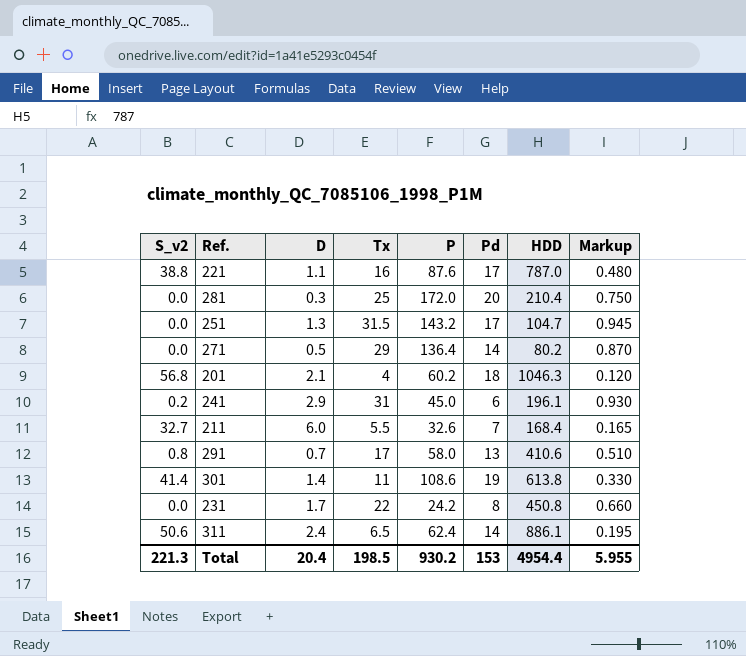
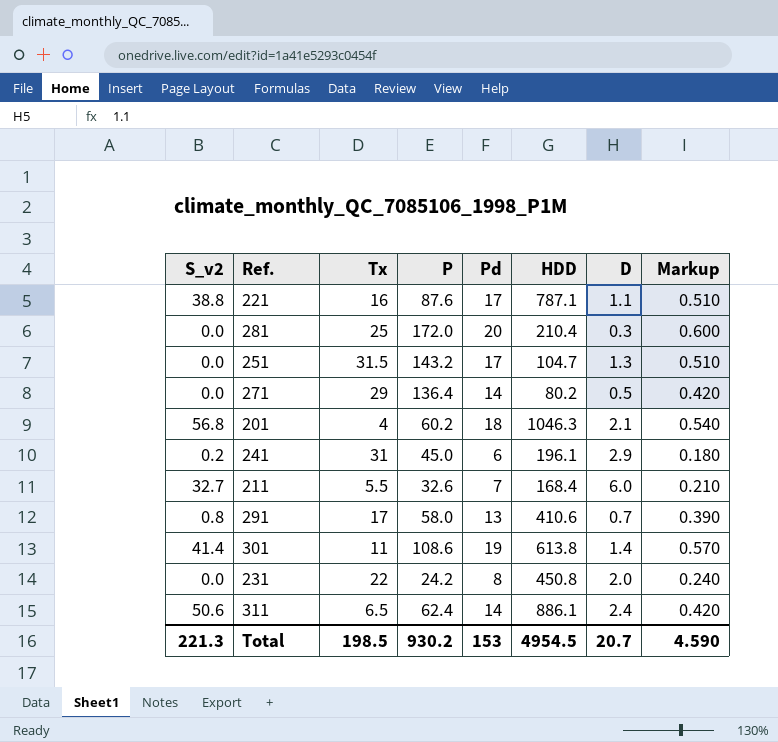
column D | position: 3 -> 7
column Markup | formula: [Tx] * 0.03 -> [Pd] * 0.03
221 | HDD: 787.0 -> 787.1
231 | D: 1.7 -> 2.0
Total | HDD: 4954.4 -> 4954.5
Total | D: 20.4 -> 20.7
Total | Markup: 5.955 -> 4.590

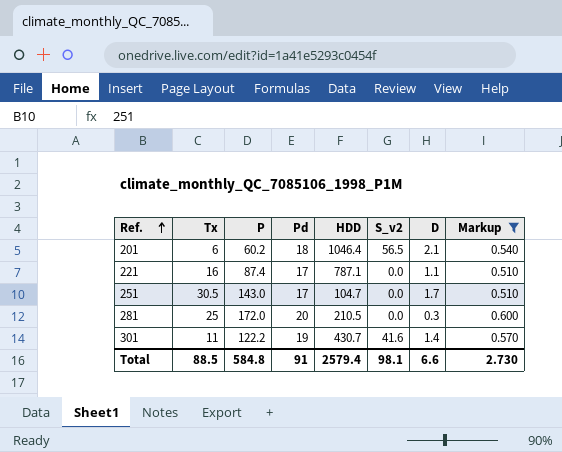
filter: none -> Markup >= 0.510
row order: none -> Ref. ascending
column S_v2 | position: 1 -> 6
201 | Tx: 4 -> 6
201 | HDD: 1046.3 -> 1046.4
201 | S_v2: 56.8 -> 56.5
221 | P: 87.6 -> 87.4
221 | S_v2: 38.8 -> 0.0
251 | Tx: 31.5 -> 30.5
251 | P: 143.2 -> 143.0
251 | D: 1.3 -> 1.7
281 | HDD: 210.4 -> 210.5
301 | P: 108.6 -> 122.2
301 | HDD: 613.8 -> 430.7
301 | S_v2: 41.4 -> 41.6
Total | Tx: 198.5 -> 88.5
Total | P: 930.2 -> 584.8
Total | Pd: 153 -> 91
Total | HDD: 4954.5 -> 2579.4
Total | S_v2: 221.3 -> 98.1
Total | D: 20.7 -> 6.6
Total | Markup: 4.590 -> 2.730

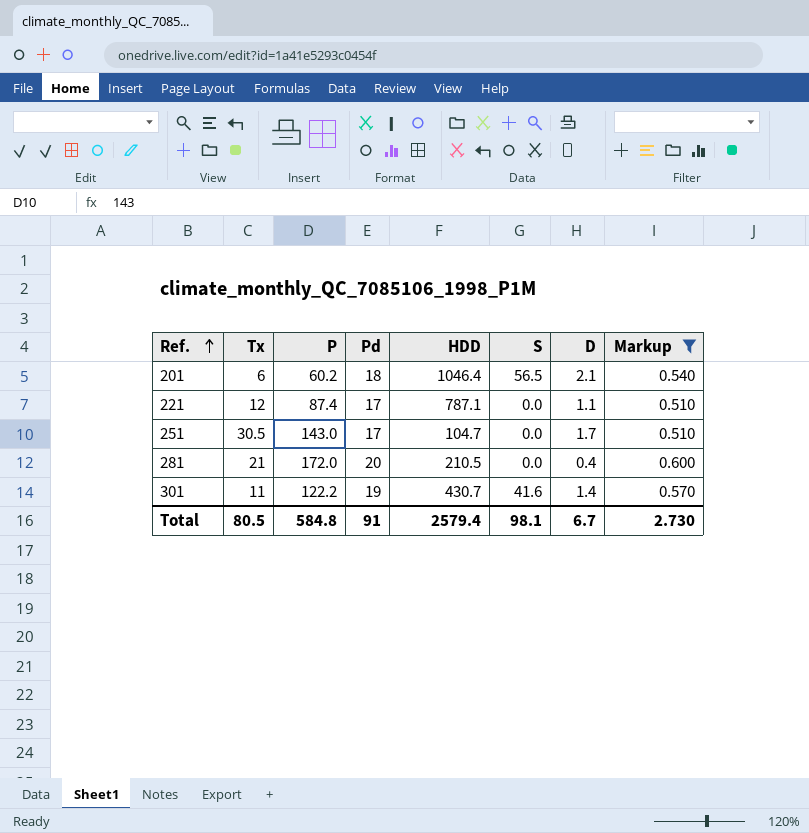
column name: S_v2 -> S
221 | Tx: 16 -> 12
281 | Tx: 25 -> 21
281 | D: 0.3 -> 0.4
Total | Tx: 88.5 -> 80.5
Total | D: 6.6 -> 6.7

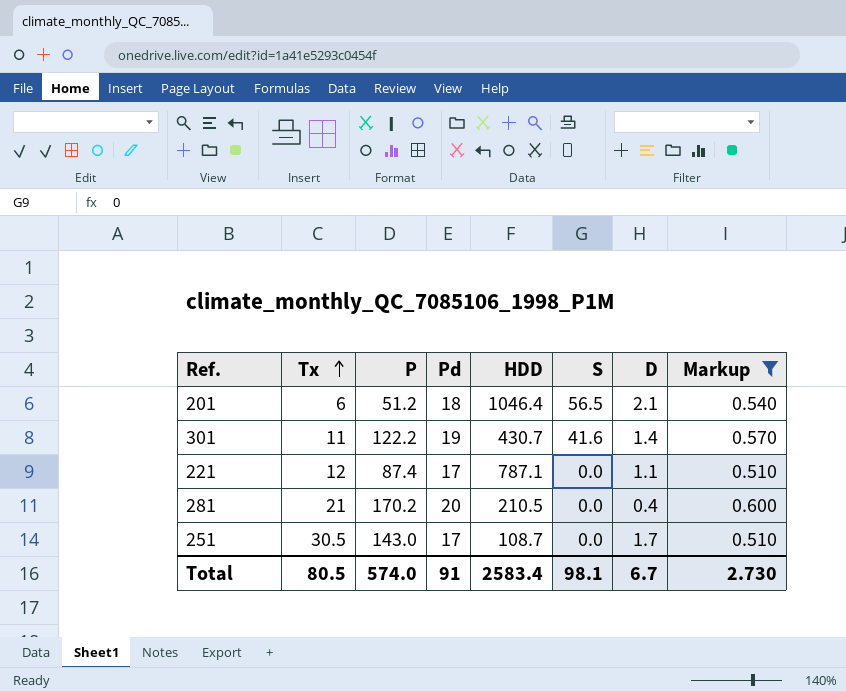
row order: Ref. ascending -> Tx ascending
201 | P: 60.2 -> 51.2
281 | P: 172.0 -> 170.2
251 | HDD: 104.7 -> 108.7
Total | P: 584.8 -> 574.0
Total | HDD: 2579.4 -> 2583.4

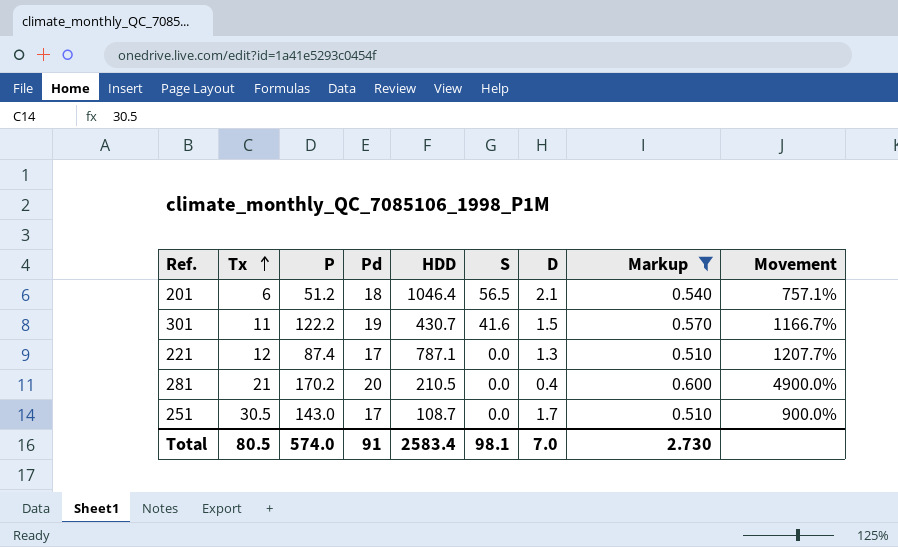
column Movement | formula: none -> ([Pd] - [D]) / [D]
301 | D: 1.4 -> 1.5
221 | D: 1.1 -> 1.3
Total | D: 6.7 -> 7.0

